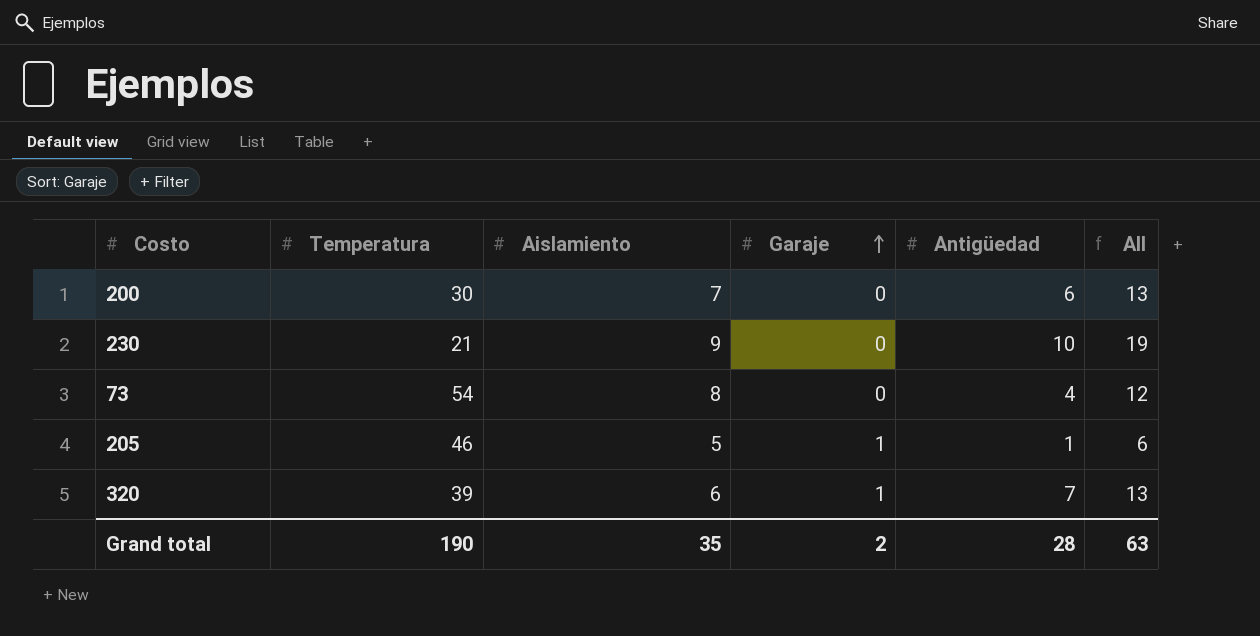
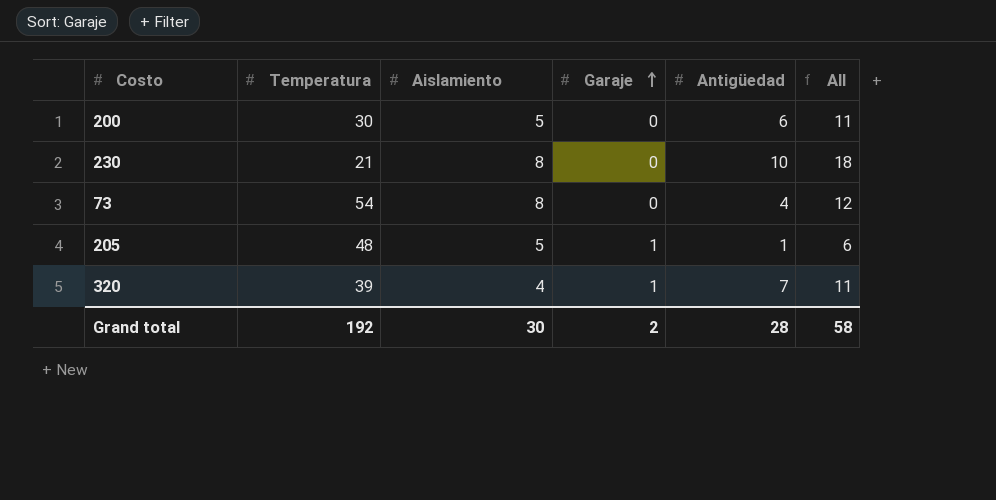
200 | Aislamiento: 7 -> 5
200 | All: 13 -> 11
230 | Aislamiento: 9 -> 8
230 | All: 19 -> 18
205 | Temperatura: 46 -> 48
320 | Aislamiento: 6 -> 4
320 | All: 13 -> 11
Grand total | Temperatura: 190 -> 192
Grand total | Aislamiento: 35 -> 30
Grand total | All: 63 -> 58

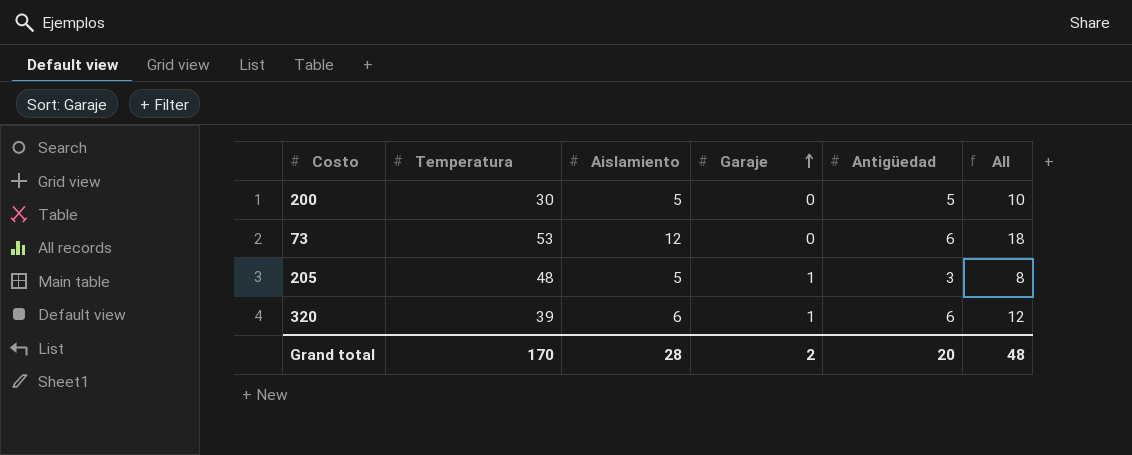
row 230: 21 | 8 | 0 | 10 | 18 -> none
200 | Antigüedad: 6 -> 5
200 | All: 11 -> 10
73 | Temperatura: 54 -> 53
73 | Aislamiento: 8 -> 12
73 | Antigüedad: 4 -> 6
73 | All: 12 -> 18
205 | Antigüedad: 1 -> 3
205 | All: 6 -> 8
320 | Aislamiento: 4 -> 6
320 | Antigüedad: 7 -> 6
320 | All: 11 -> 12
Grand total | Temperatura: 192 -> 170
Grand total | Aislamiento: 30 -> 28
Grand total | Antigüedad: 28 -> 20
Grand total | All: 58 -> 48

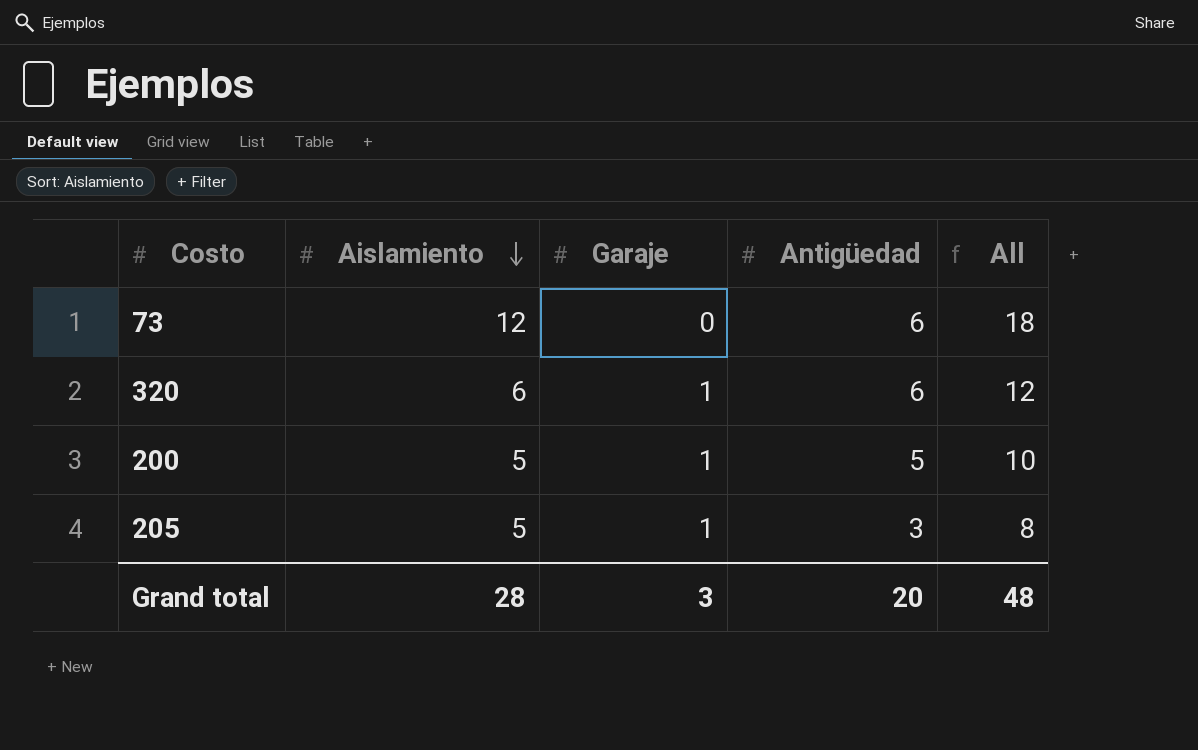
row order: Garaje ascending -> Aislamiento descending
column Temperatura | position: 2 -> none
200 | Garaje: 0 -> 1
Grand total | Garaje: 2 -> 3

